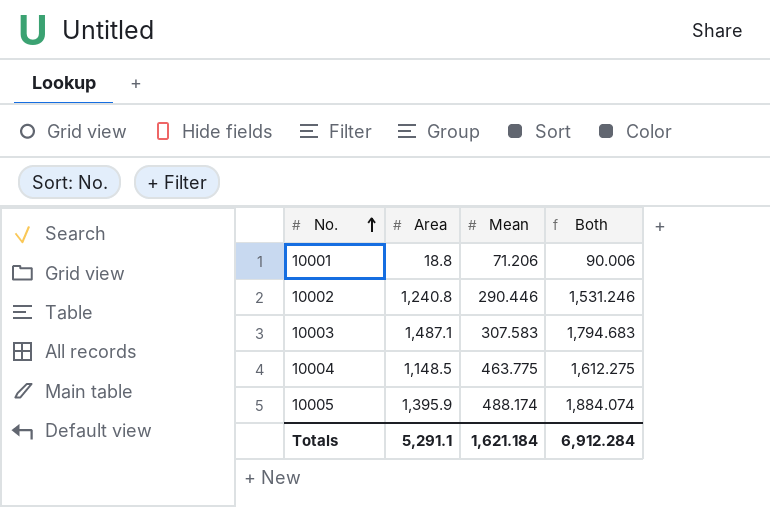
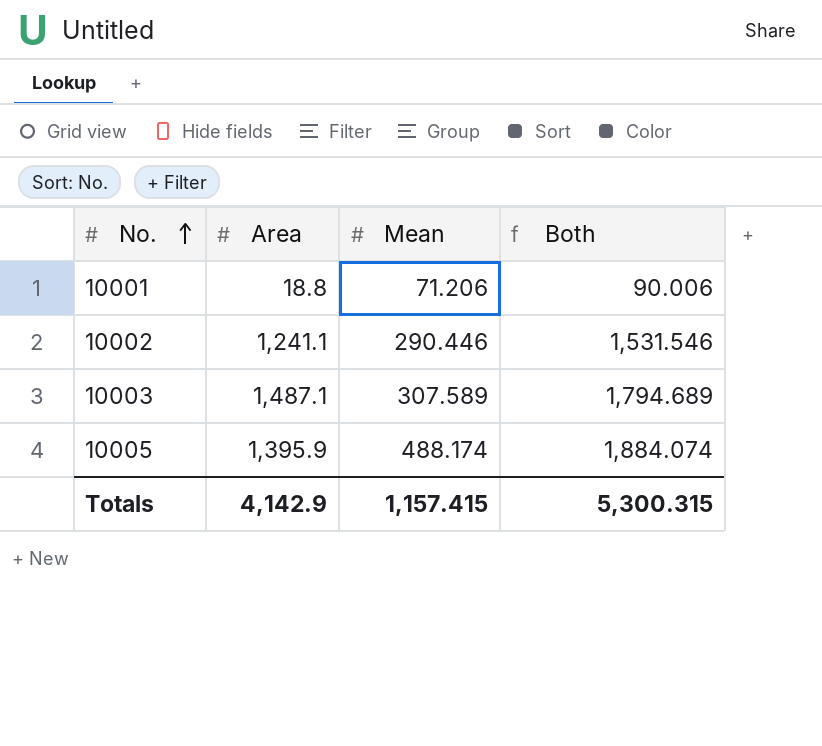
row 10004: 1,148.5 | 463.775 | 1,612.275 -> none
10002 | Area: 1,240.8 -> 1,241.1
10002 | Both: 1,531.246 -> 1,531.546
10003 | Mean: 307.583 -> 307.589
10003 | Both: 1,794.683 -> 1,794.689
Totals | Area: 5,291.1 -> 4,142.9
Totals | Mean: 1,621.184 -> 1,157.415
Totals | Both: 6,912.284 -> 5,300.315

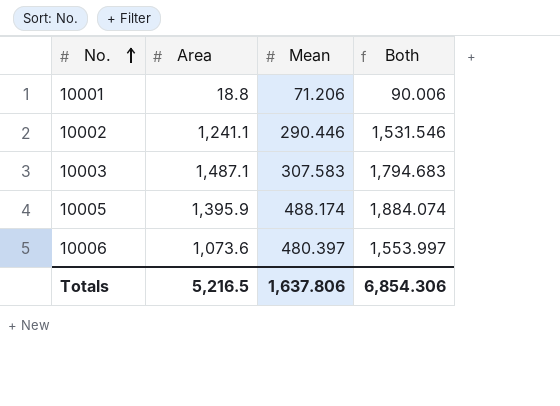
10003 | Mean: 307.589 -> 307.583
10003 | Both: 1,794.689 -> 1,794.683
row 10006: none -> 1,073.6 | 480.397 | 1,553.997
Totals | Area: 4,142.9 -> 5,216.5
Totals | Mean: 1,157.415 -> 1,637.806
Totals | Both: 5,300.315 -> 6,854.306

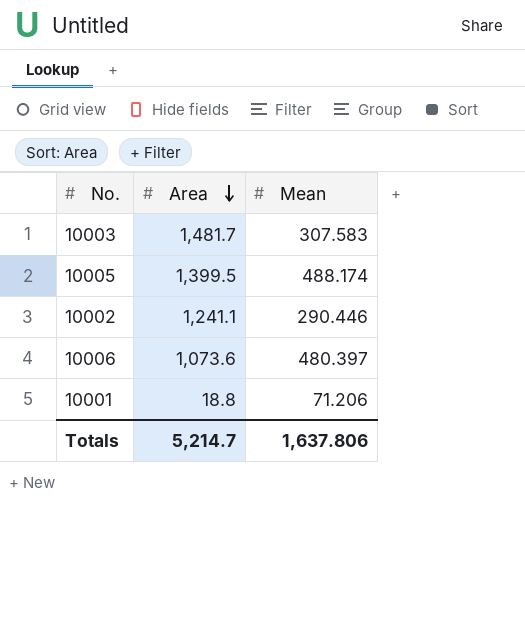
row order: No. ascending -> Area descending
column Both | formula: [Area] + [Mean] -> none
10003 | Area: 1,487.1 -> 1,481.7
10005 | Area: 1,395.9 -> 1,399.5
Totals | Area: 5,216.5 -> 5,214.7

